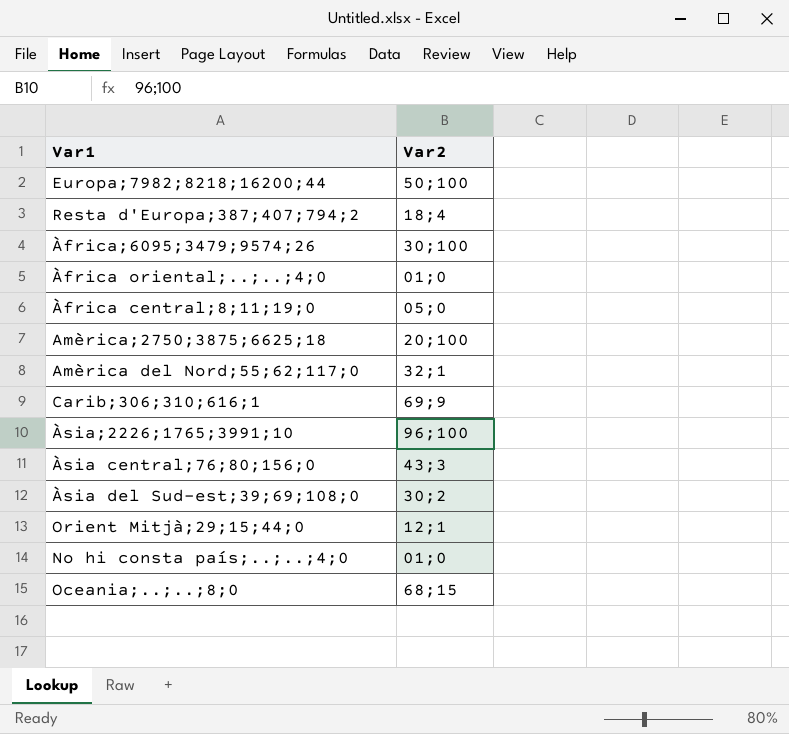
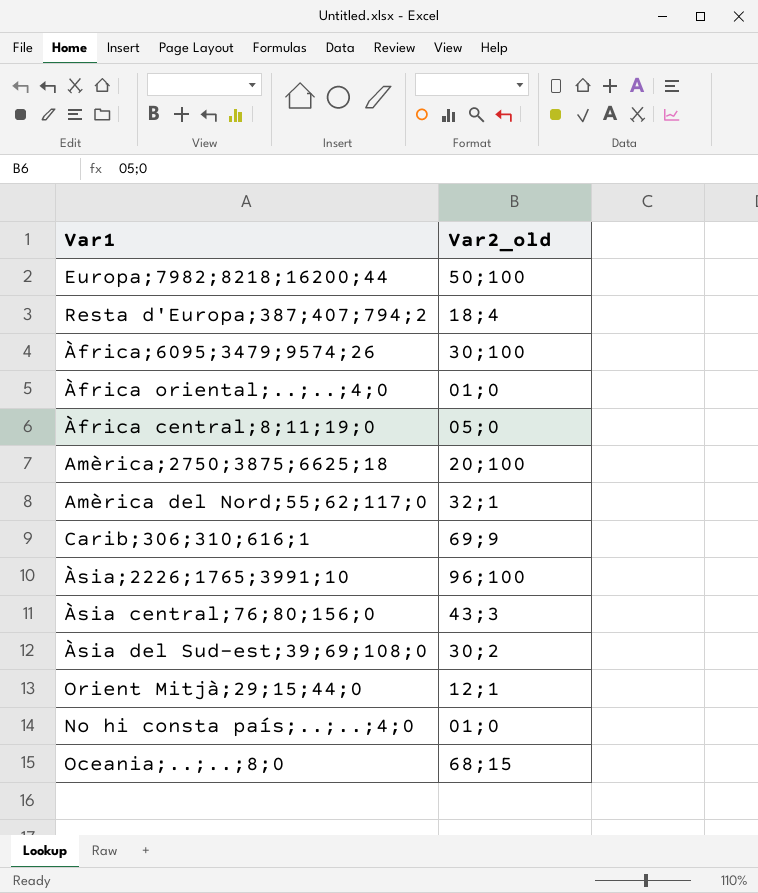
column name: Var2 -> Var2_old

